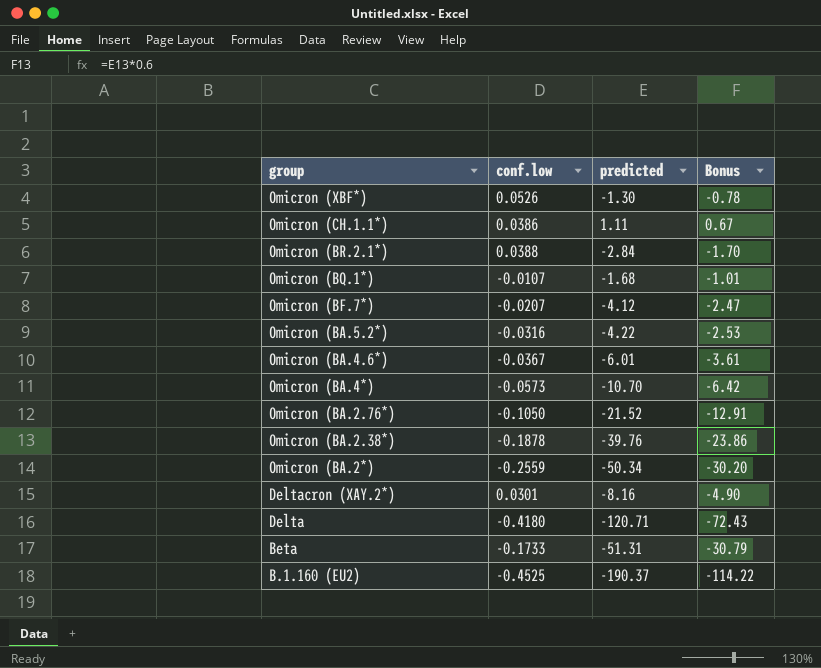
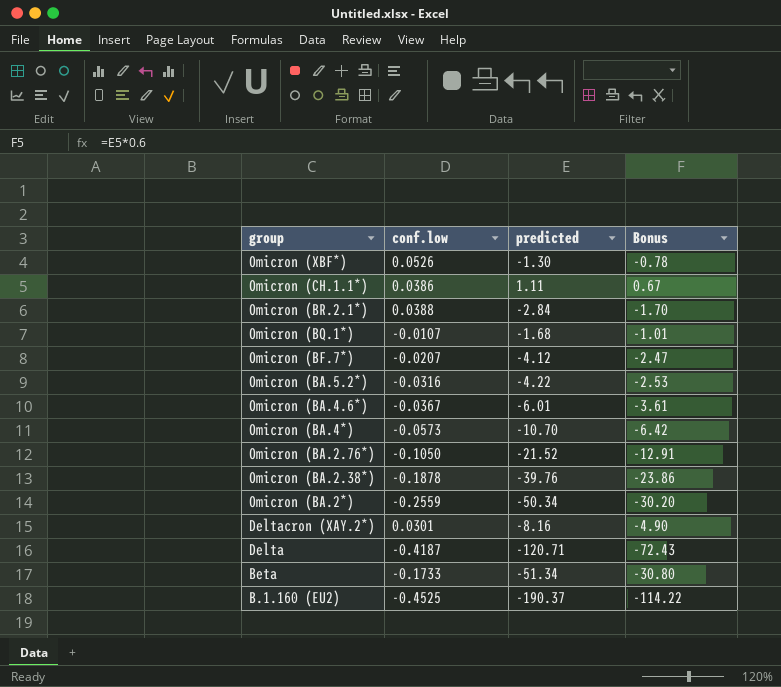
Delta | conf.low: -0.4180 -> -0.4187
Beta | predicted: -51.31 -> -51.34
Beta | Bonus: -30.79 -> -30.80

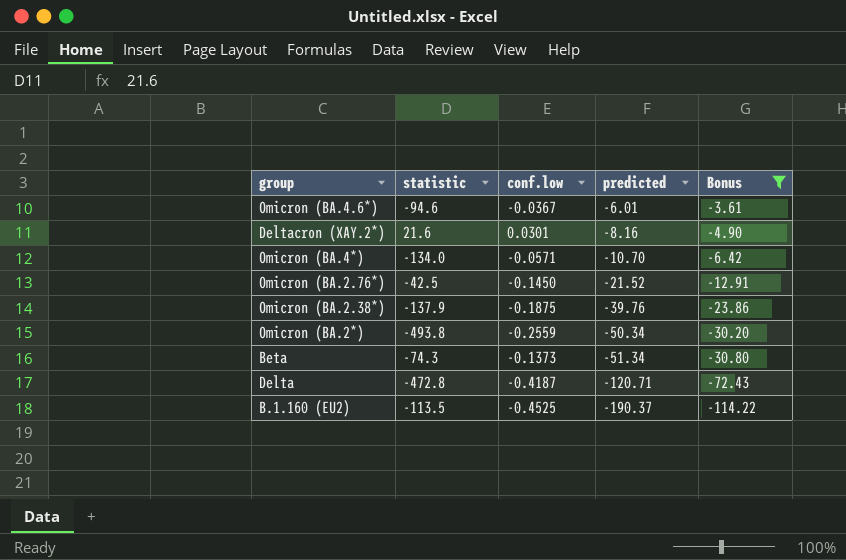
filter: none -> Bonus <= -3.61
row order: group descending -> predicted descending
column statistic | position: none -> 2
Omicron (BA.4*) | conf.low: -0.0573 -> -0.0571
Omicron (BA.2.76*) | conf.low: -0.1050 -> -0.1450
Omicron (BA.2.38*) | conf.low: -0.1878 -> -0.1875
Beta | conf.low: -0.1733 -> -0.1373

